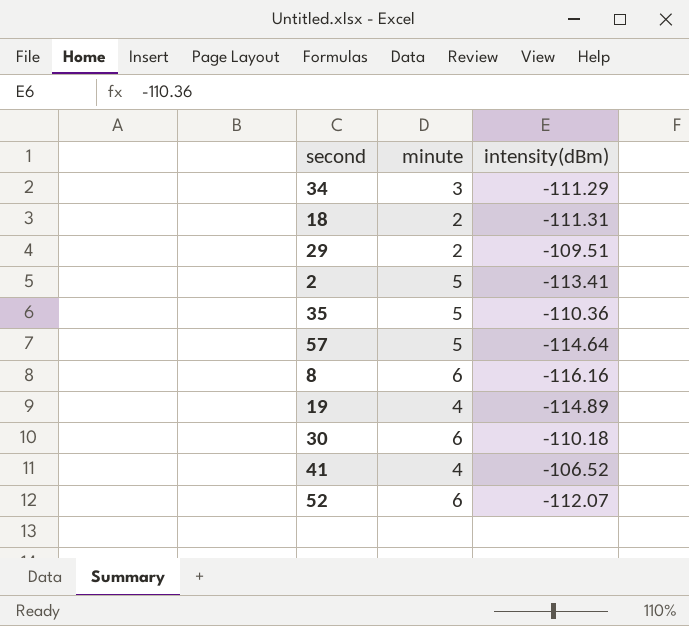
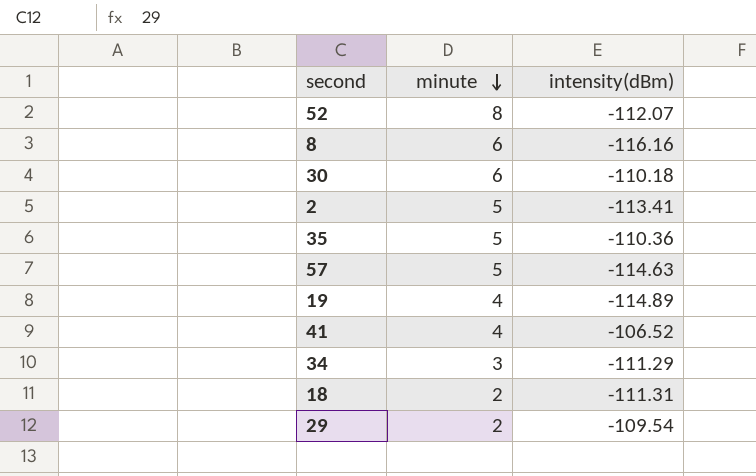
row order: none -> minute descending
52 | minute: 6 -> 8
57 | intensity(dBm): -114.64 -> -114.63
29 | intensity(dBm): -109.51 -> -109.54

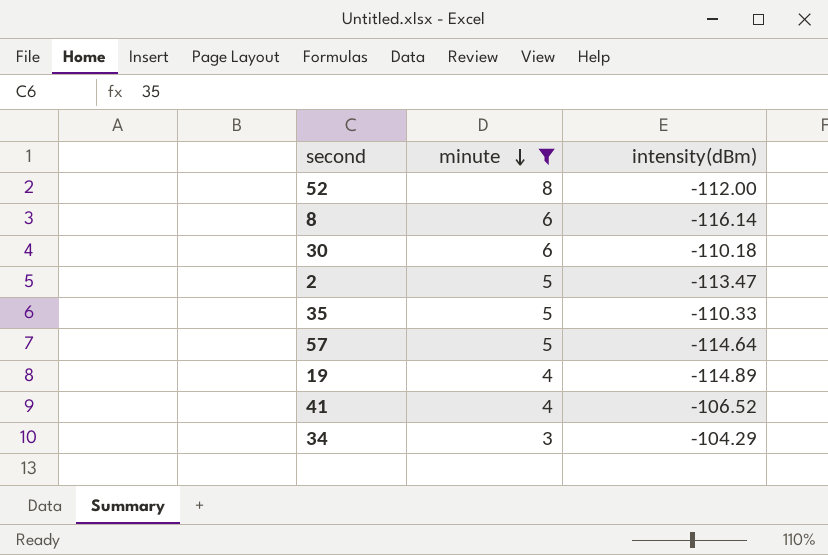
filter: none -> minute != 2
52 | intensity(dBm): -112.07 -> -112.00
8 | intensity(dBm): -116.16 -> -116.14
2 | intensity(dBm): -113.41 -> -113.47
35 | intensity(dBm): -110.36 -> -110.33
57 | intensity(dBm): -114.63 -> -114.64
34 | intensity(dBm): -111.29 -> -104.29

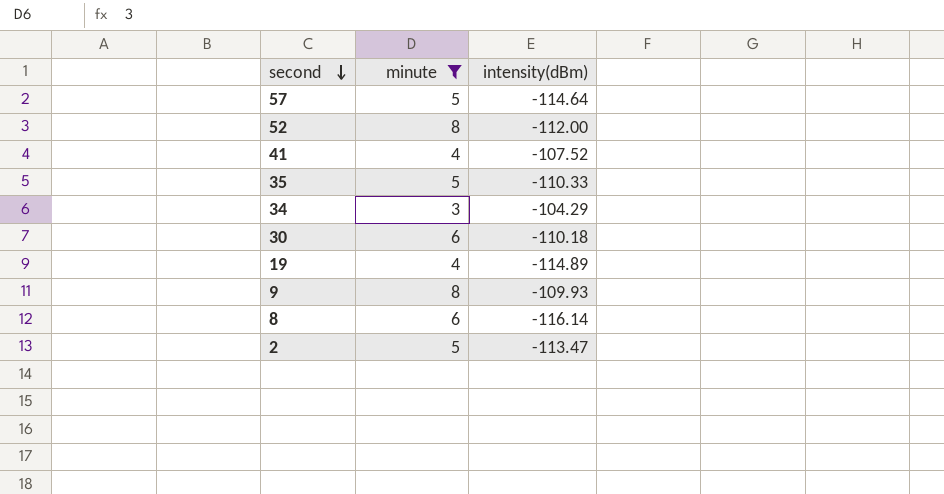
row order: minute descending -> second descending
41 | intensity(dBm): -106.52 -> -107.52
row 9: none -> 8 | -109.93

